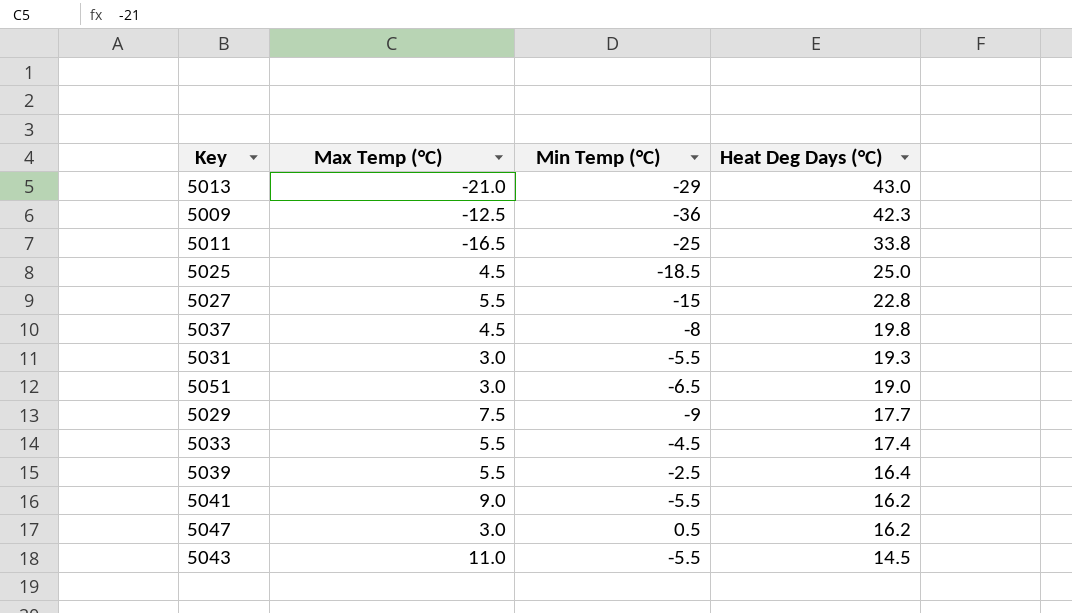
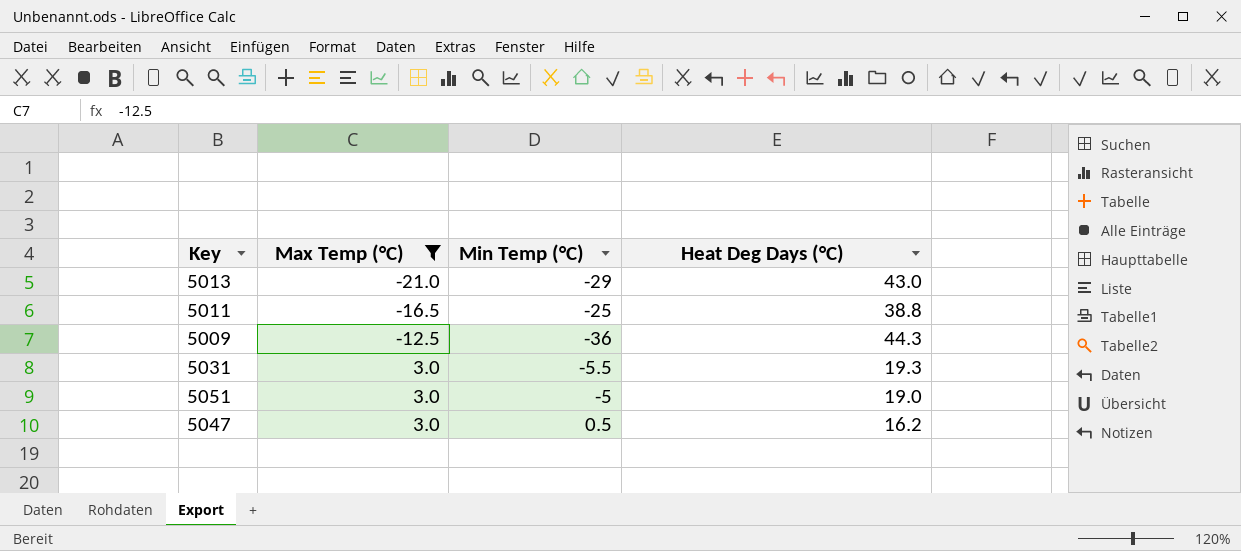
filter: none -> Max Temp (°C) <= 3.0
row order: Heat Deg Days (°C) descending -> Max Temp (°C) ascending
5011 | Heat Deg Days (°C): 33.8 -> 38.8
5009 | Heat Deg Days (°C): 42.3 -> 44.3
5051 | Min Temp (°C): -6.5 -> -5

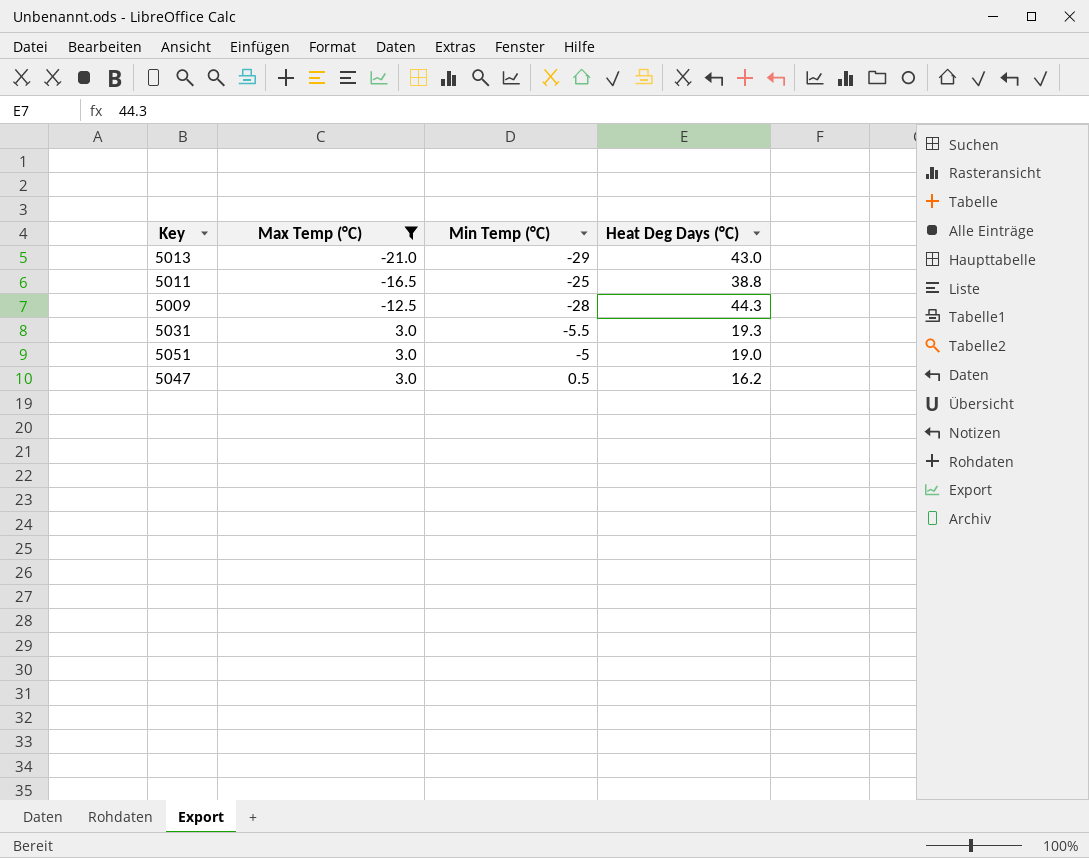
5009 | Min Temp (°C): -36 -> -28

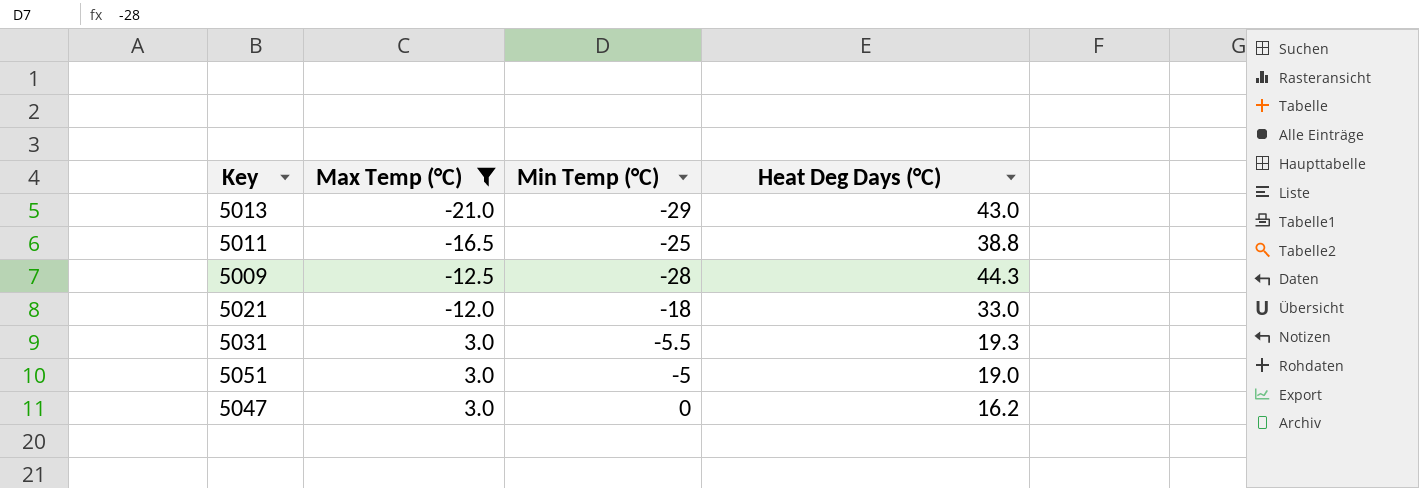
row 5021: none -> -12.0 | -18 | 33.0
5047 | Min Temp (°C): 0.5 -> 0

